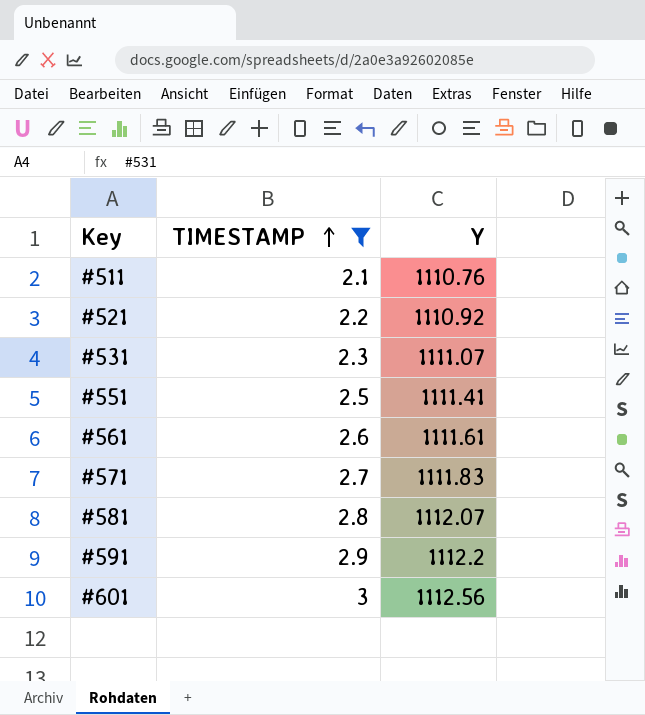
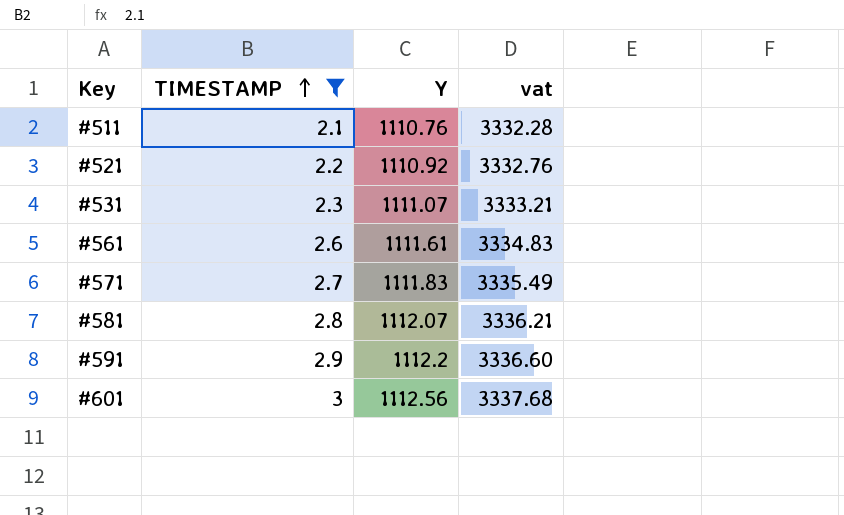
column vat | formula: none -> [Y] * 3
row #551: 2.5 | 1111.41 -> none

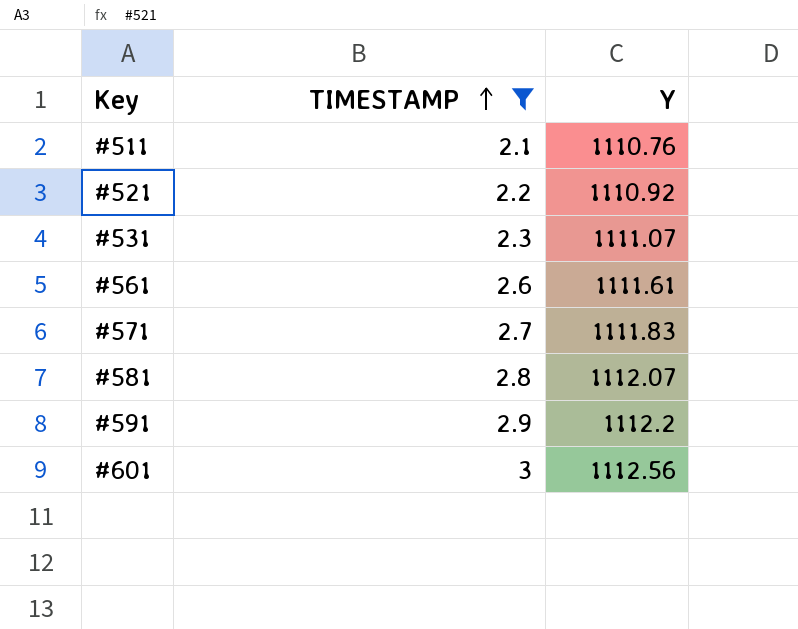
column vat | formula: [Y] * 3 -> none

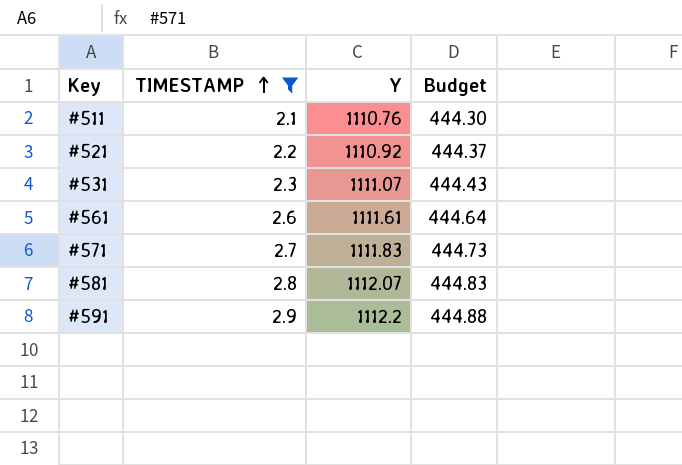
column Budget | formula: none -> [Y] * 0.4
row #601: 3 | 1112.56 -> none

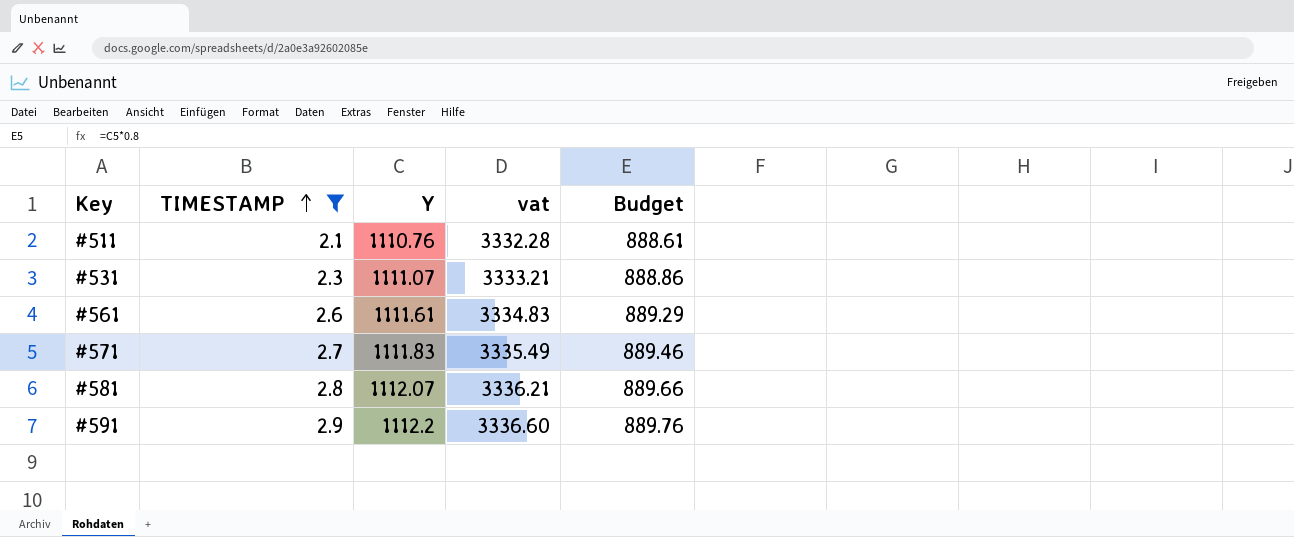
column vat | formula: none -> [Y] * 3
column Budget | formula: [Y] * 0.4 -> [Y] * 0.8
row #521: 2.2 | 1110.92 | 444.37 -> none

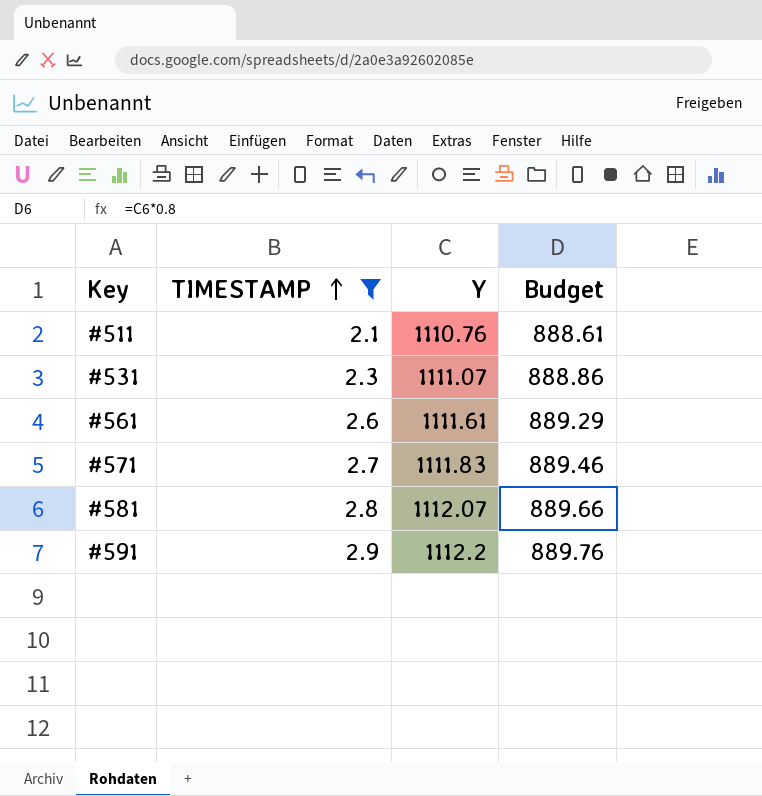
column vat | formula: [Y] * 3 -> none

